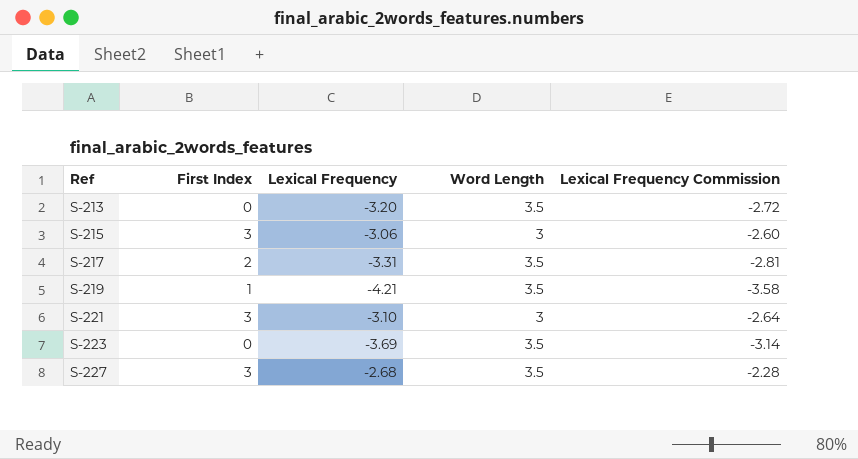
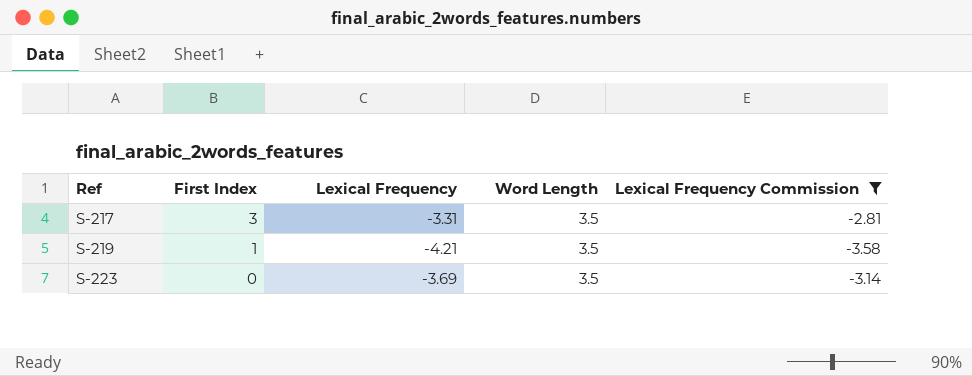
filter: none -> Lexical Frequency Commission <= -2.81
S-217 | First Index: 2 -> 3

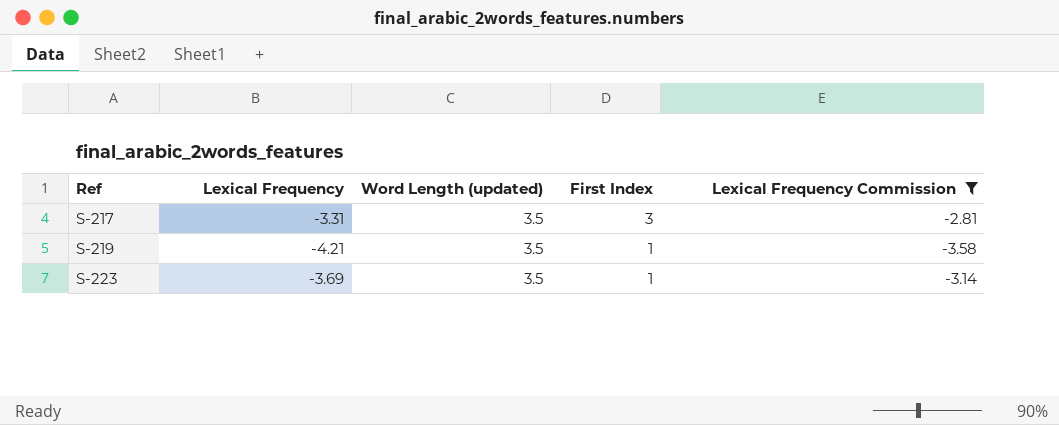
column name: Word Length -> Word Length (updated)
column First Index | position: 2 -> 4
S-223 | First Index: 0 -> 1

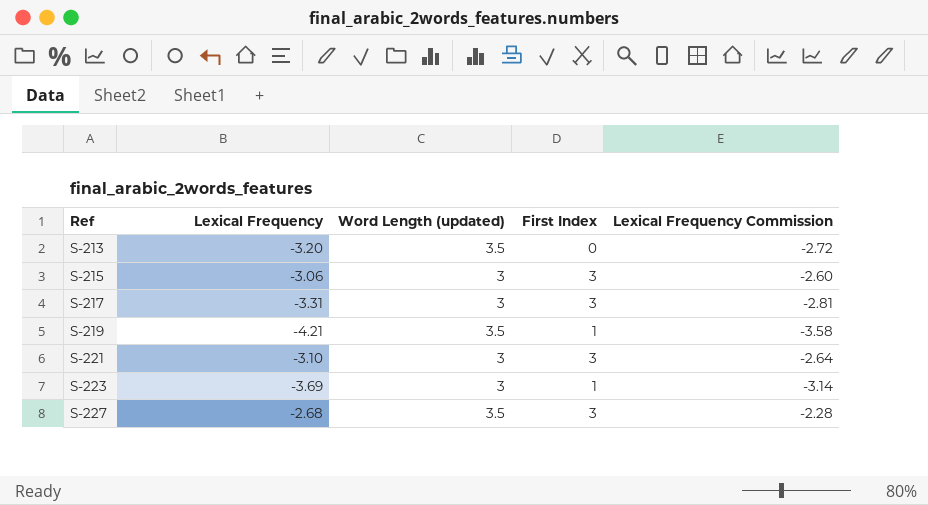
filter: Lexical Frequency Commission <= -2.81 -> none
S-217 | Word Length (updated): 3.5 -> 3
S-223 | Word Length (updated): 3.5 -> 3

